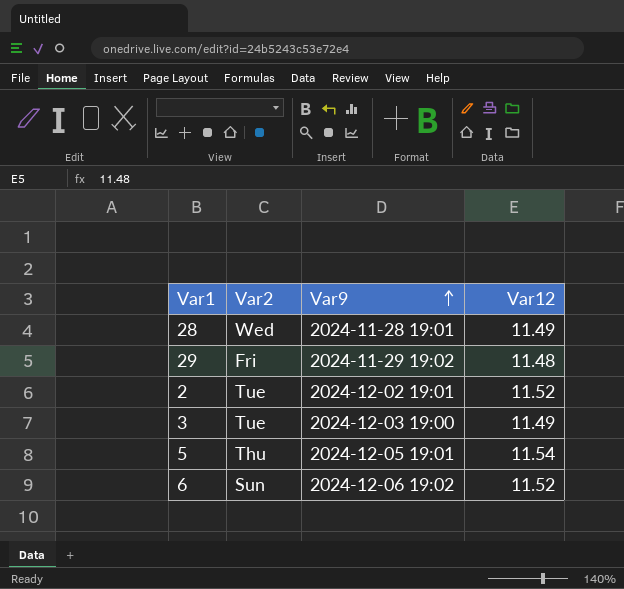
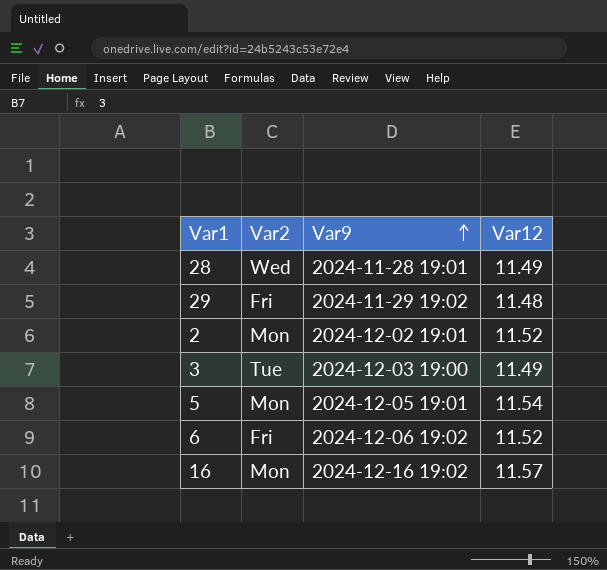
2 | Var2: Tue -> Mon
5 | Var2: Thu -> Mon
6 | Var2: Sun -> Fri
row 16: none -> Mon | 2024-12-16 19:02 | 11.57

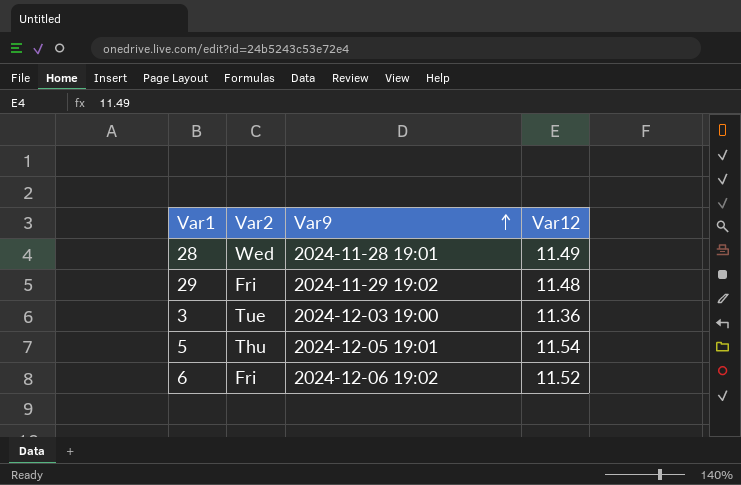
row 2: Mon | 2024-12-02 19:01 | 11.52 -> none
row 16: Mon | 2024-12-16 19:02 | 11.57 -> none
3 | Var12: 11.49 -> 11.36
5 | Var2: Mon -> Thu

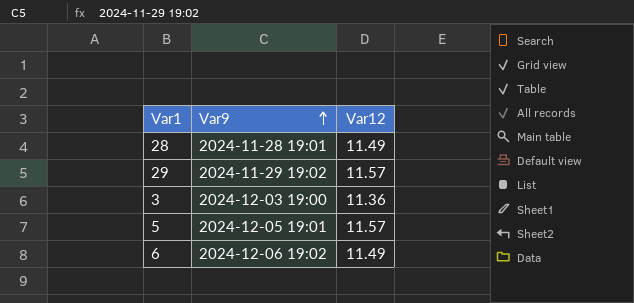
column Var2 | position: 2 -> none
29 | Var12: 11.48 -> 11.57
5 | Var12: 11.54 -> 11.57
6 | Var12: 11.52 -> 11.49

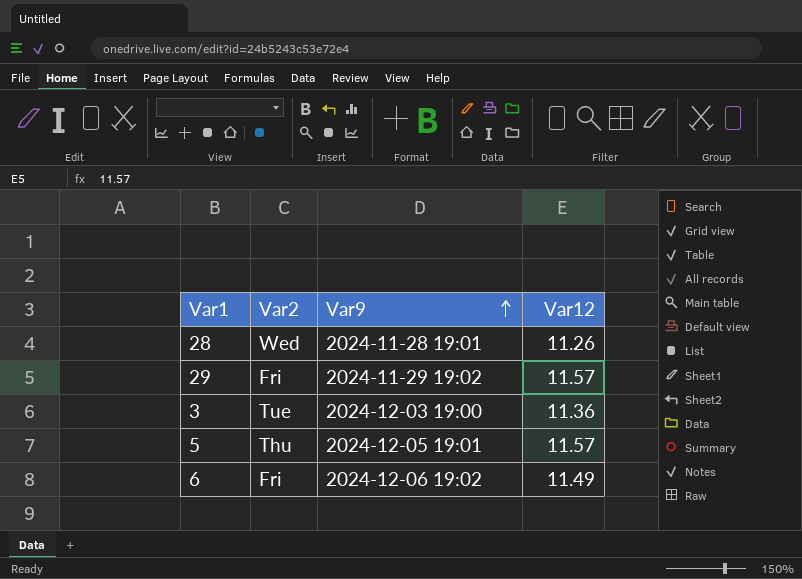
column Var2 | position: none -> 2
28 | Var12: 11.49 -> 11.26

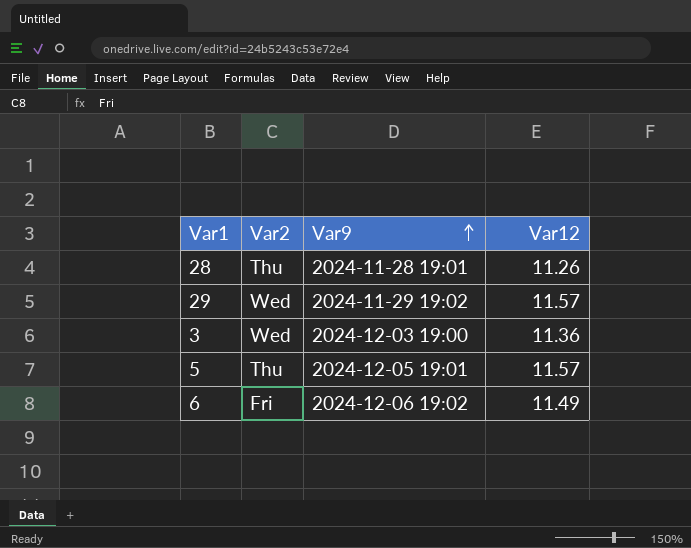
28 | Var2: Wed -> Thu
29 | Var2: Fri -> Wed
3 | Var2: Tue -> Wed

